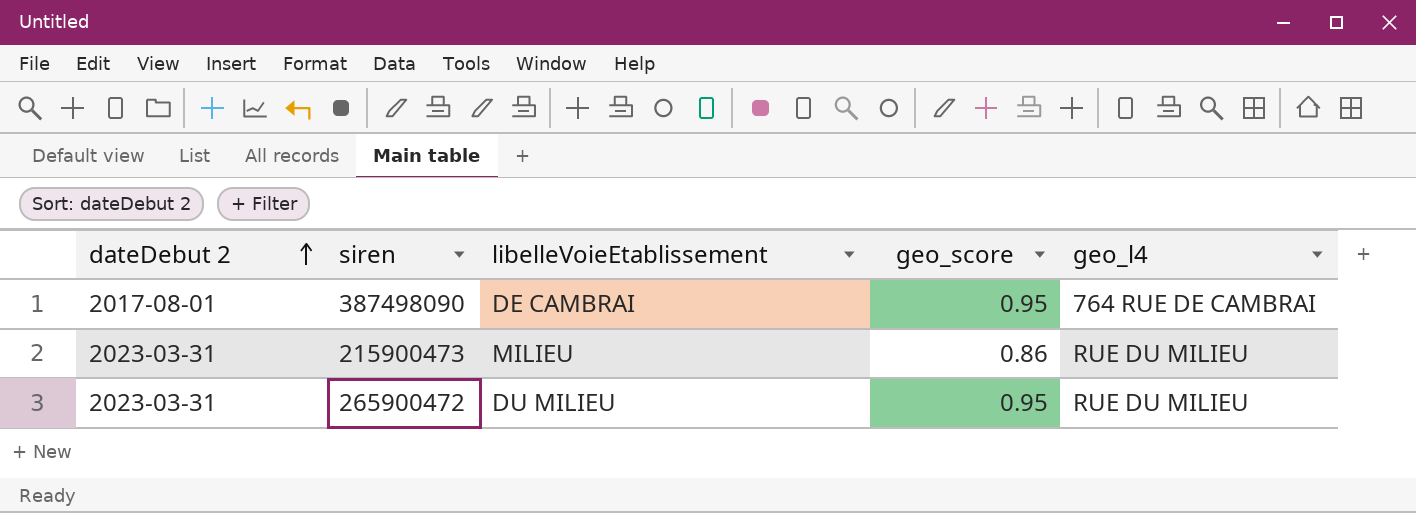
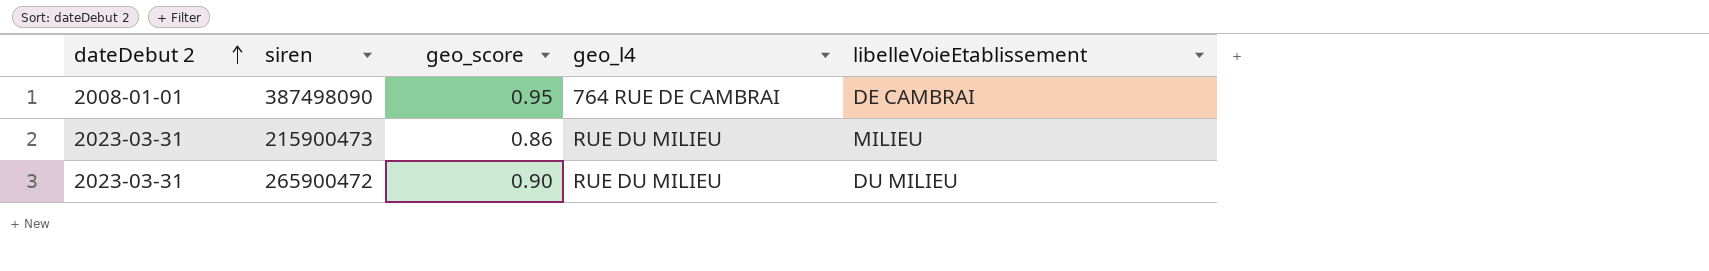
column libelleVoieEtablissement | position: 3 -> 5
387498090 | dateDebut 2: 2017-08-01 -> 2008-01-01
265900472 | geo_score: 0.95 -> 0.90

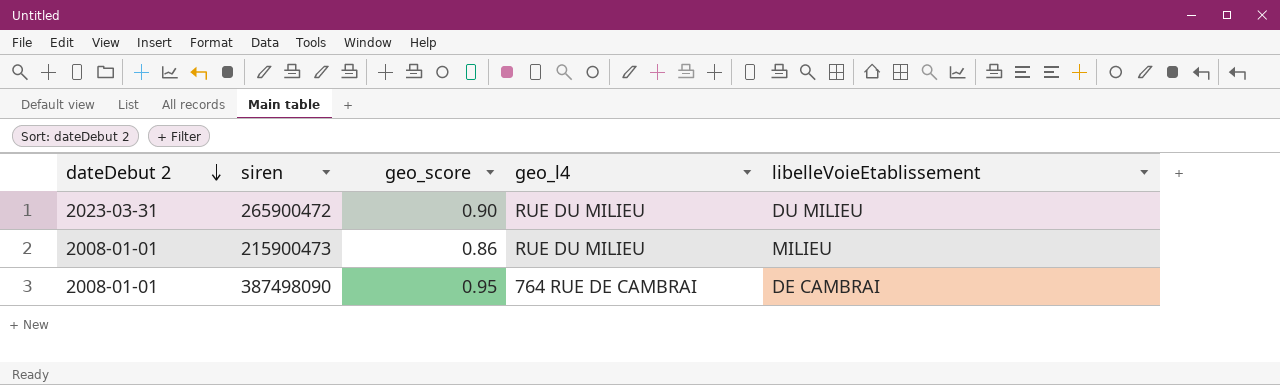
row order: dateDebut 2 ascending -> dateDebut 2 descending
215900473 | dateDebut 2: 2023-03-31 -> 2008-01-01

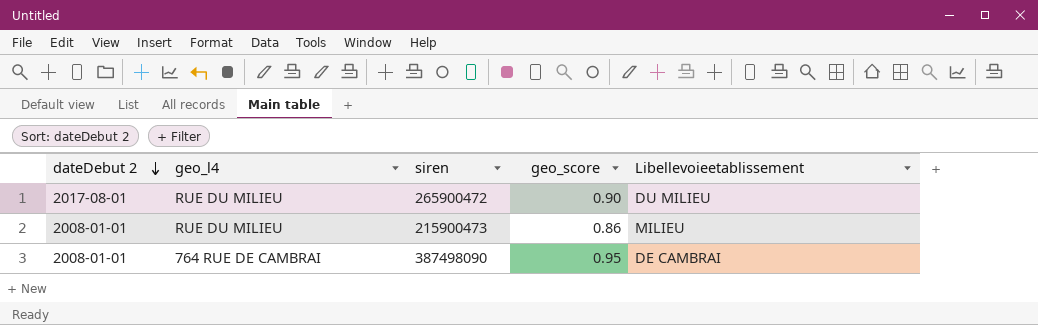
column geo_l4 | position: 4 -> 2
column name: libelleVoieEtablissement -> Libellevoieetablissement
265900472 | dateDebut 2: 2023-03-31 -> 2017-08-01

